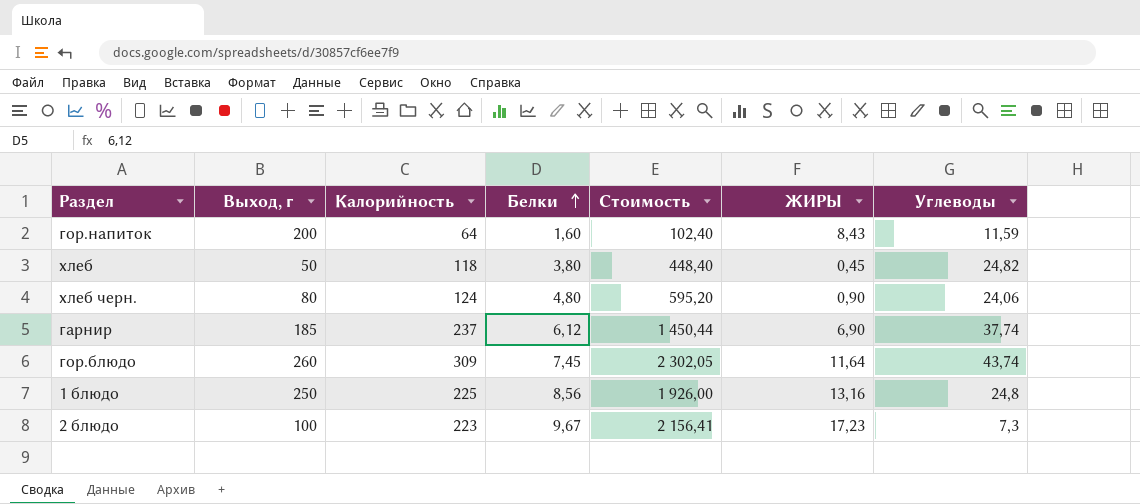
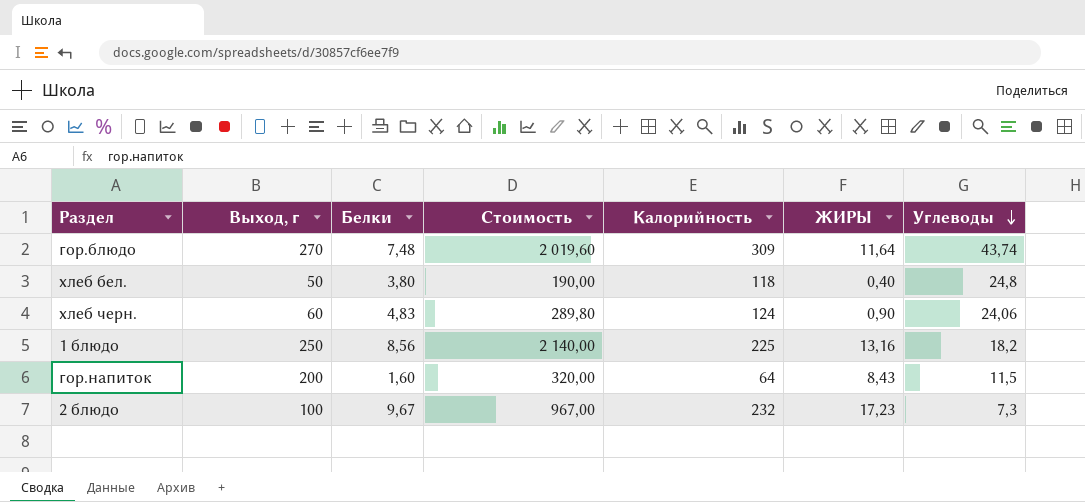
row order: Белки ascending -> Углеводы descending
column Стоимость | formula: [Калорийность] * [Белки] -> [Выход, г] * [Белки]
column Калорийность | position: 3 -> 5
row хлеб: 50 | 118 | 3,80 | 448,40 | 0,45 | 24,82 -> none
row гарнир: 185 | 237 | 6,12 | 1 450,44 | 6,90 | 37,74 -> none
гор.блюдо | Выход, г: 260 -> 270
гор.блюдо | Белки: 7,45 -> 7,48
row хлеб бел.: none -> 50 | 3,80 | 190,00 | 118 | 0,40 | 24,8
хлеб черн. | Выход, г: 80 -> 60
хлеб черн. | Белки: 4,80 -> 4,83
1 блюдо | Углеводы: 24,8 -> 18,2
гор.напиток | Углеводы: 11,59 -> 11,5
2 блюдо | Калорийность: 223 -> 232

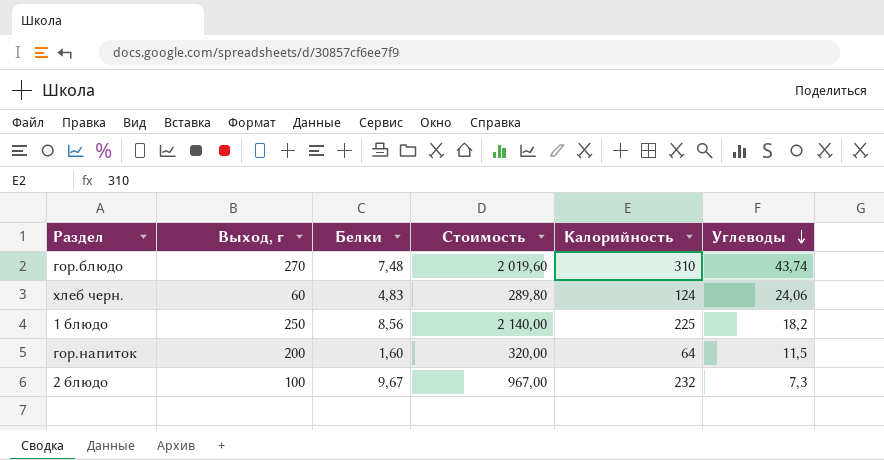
column ЖИРЫ | position: 6 -> none
row хлеб бел.: 50 | 3,80 | 190,00 | 118 | 0,40 | 24,8 -> none
гор.блюдо | Калорийность: 309 -> 310

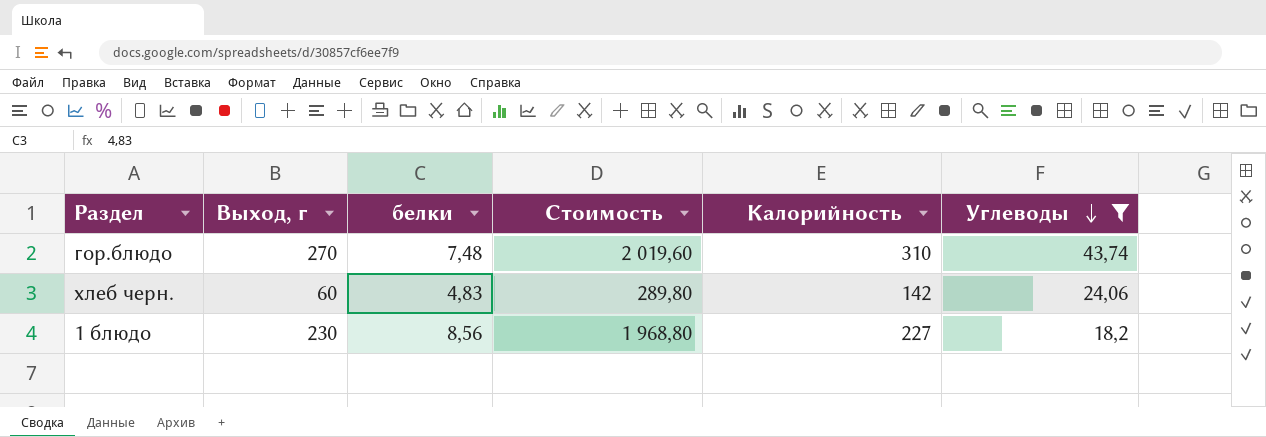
filter: none -> Углеводы >= 18,2
column name: Белки -> белки
хлеб черн. | Калорийность: 124 -> 142
1 блюдо | Выход, г: 250 -> 230
1 блюдо | Стоимость: 2 140,00 -> 1 968,80
1 блюдо | Калорийность: 225 -> 227

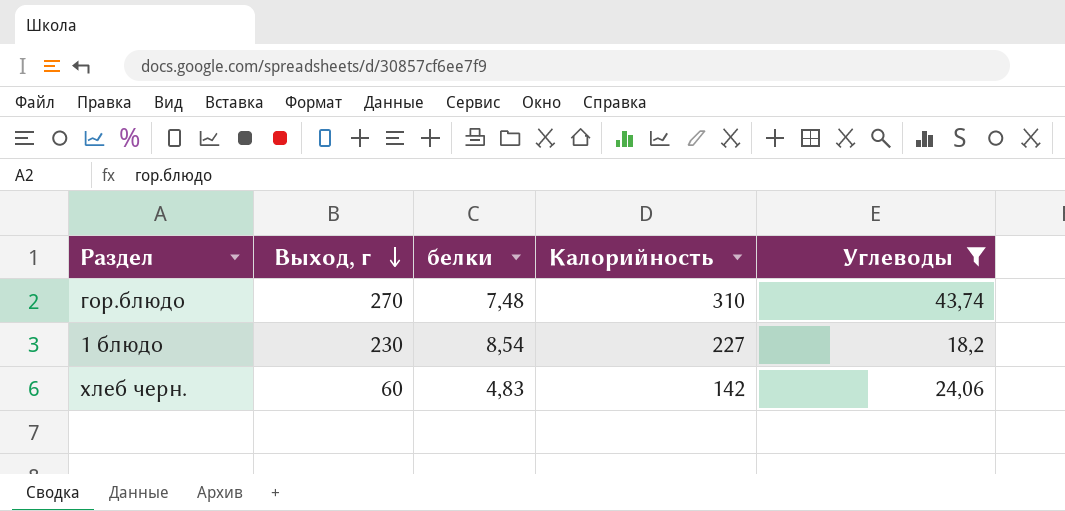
row order: Углеводы descending -> Выход, г descending
column Стоимость | formula: [Выход, г] * [белки] -> none
1 блюдо | белки: 8,56 -> 8,54

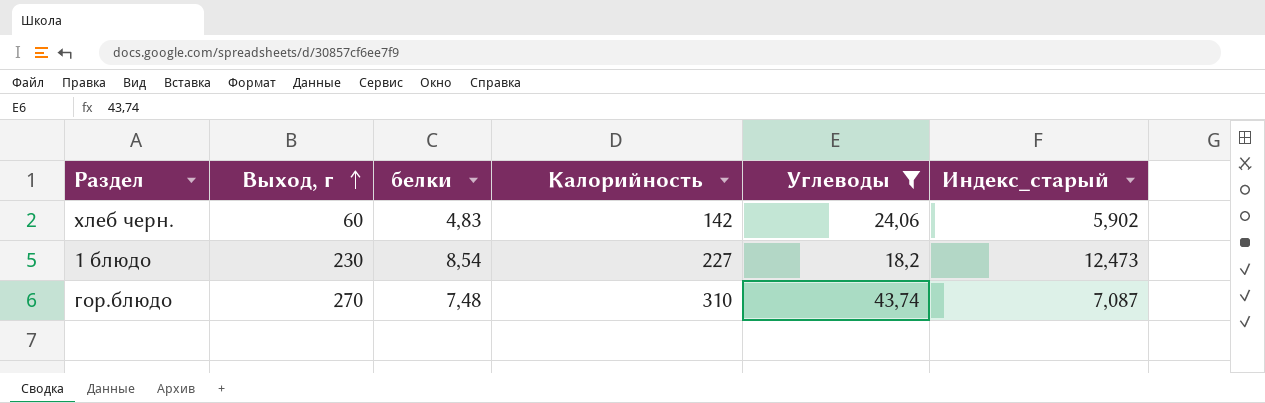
row order: Выход, г descending -> Выход, г ascending
column Индекс_старый | formula: none -> [Калорийность] / [Углеводы]

